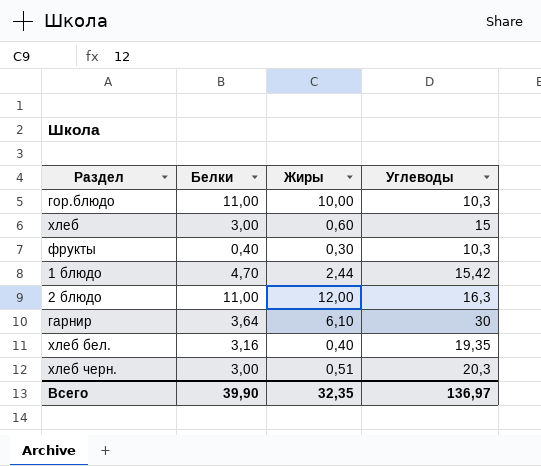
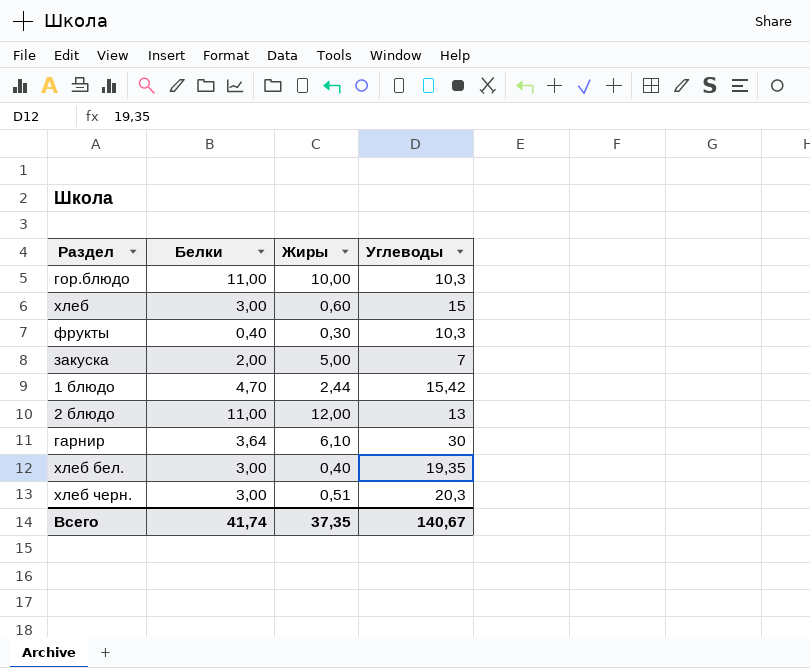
row закуска: none -> 2,00 | 5,00 | 7
2 блюдо | Углеводы: 16,3 -> 13
хлеб бел. | Белки: 3,16 -> 3,00
Всего | Белки: 39,90 -> 41,74
Всего | Жиры: 32,35 -> 37,35
Всего | Углеводы: 136,97 -> 140,67

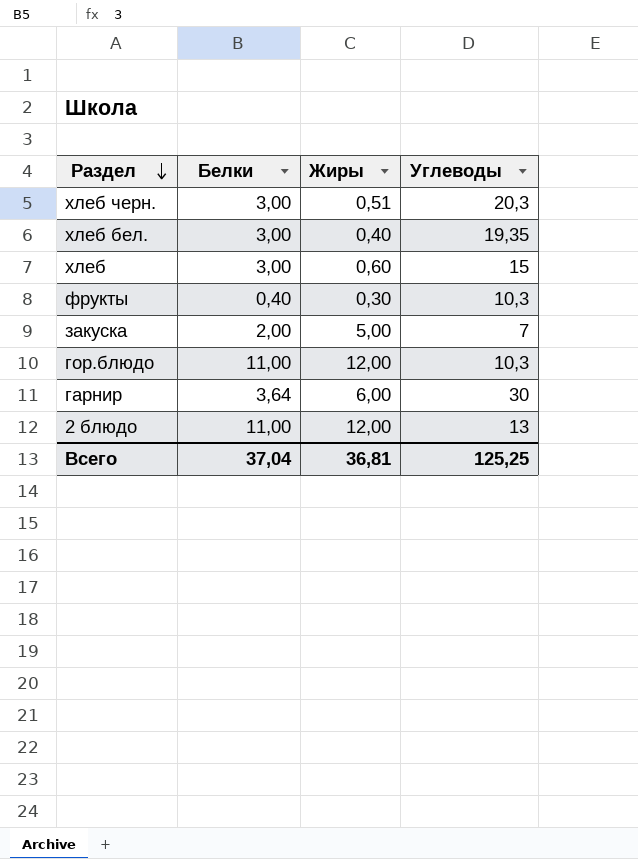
row order: none -> Раздел descending
row 1 блюдо: 4,70 | 2,44 | 15,42 -> none
гор.блюдо | Жиры: 10,00 -> 12,00
гарнир | Жиры: 6,10 -> 6,00
Всего | Белки: 41,74 -> 37,04
Всего | Жиры: 37,35 -> 36,81
Всего | Углеводы: 140,67 -> 125,25

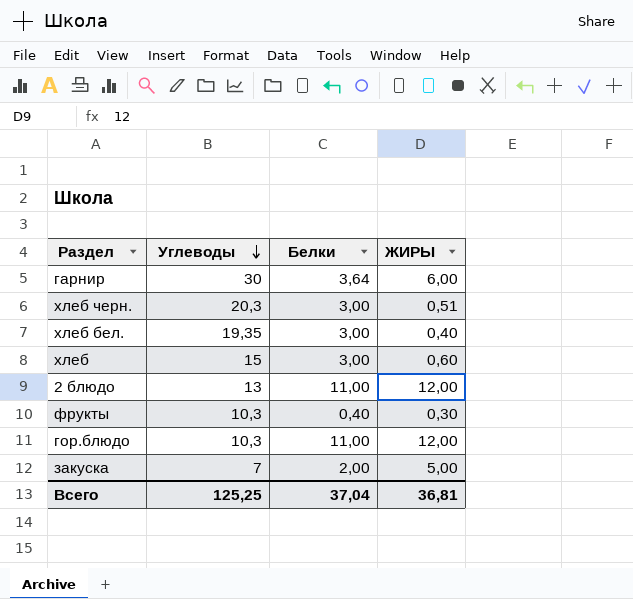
row order: Раздел descending -> Углеводы descending
column Углеводы | position: 4 -> 2
column name: Жиры -> ЖИРЫ

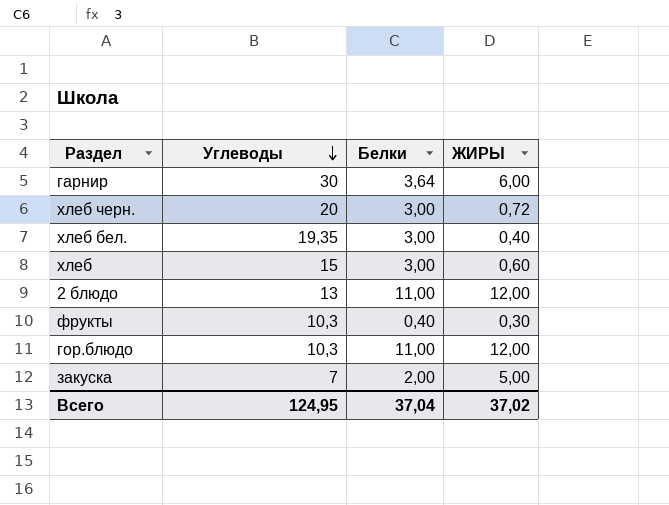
хлеб черн. | Углеводы: 20,3 -> 20
хлеб черн. | ЖИРЫ: 0,51 -> 0,72
Всего | Углеводы: 125,25 -> 124,95
Всего | ЖИРЫ: 36,81 -> 37,02

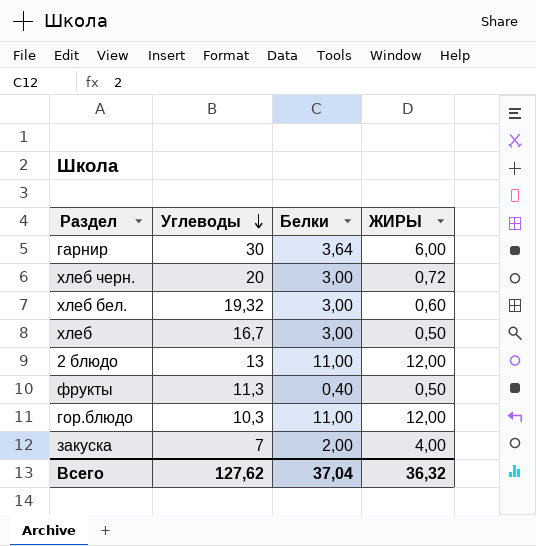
хлеб бел. | Углеводы: 19,35 -> 19,32
хлеб бел. | ЖИРЫ: 0,40 -> 0,60
хлеб | Углеводы: 15 -> 16,7
хлеб | ЖИРЫ: 0,60 -> 0,50
фрукты | Углеводы: 10,3 -> 11,3
фрукты | ЖИРЫ: 0,30 -> 0,50
закуска | ЖИРЫ: 5,00 -> 4,00
Всего | Углеводы: 124,95 -> 127,62
Всего | ЖИРЫ: 37,02 -> 36,32

